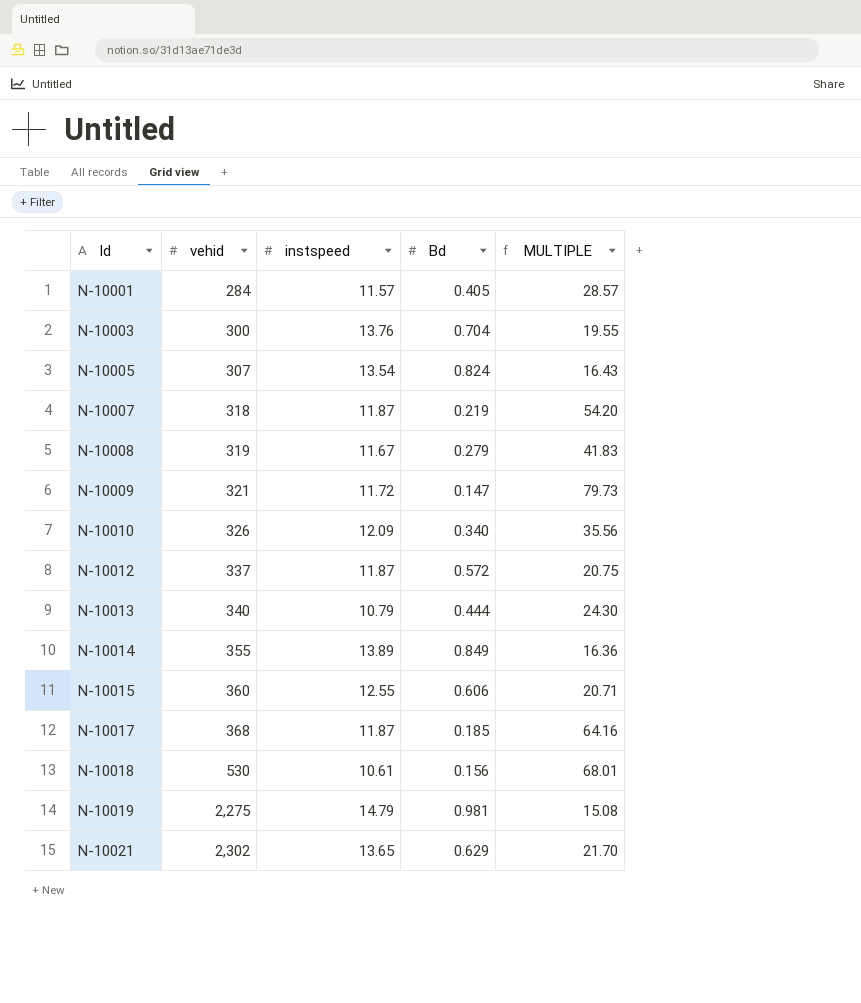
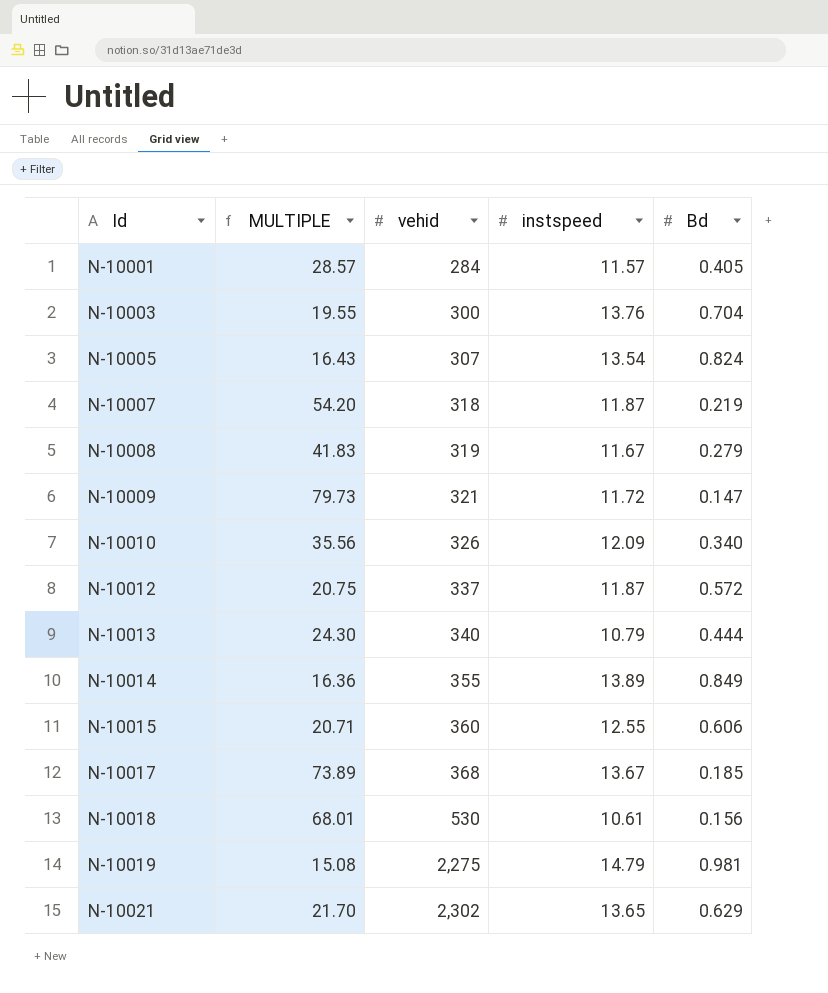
column MULTIPLE | position: 5 -> 2
N-10017 | MULTIPLE: 64.16 -> 73.89
N-10017 | instspeed: 11.87 -> 13.67

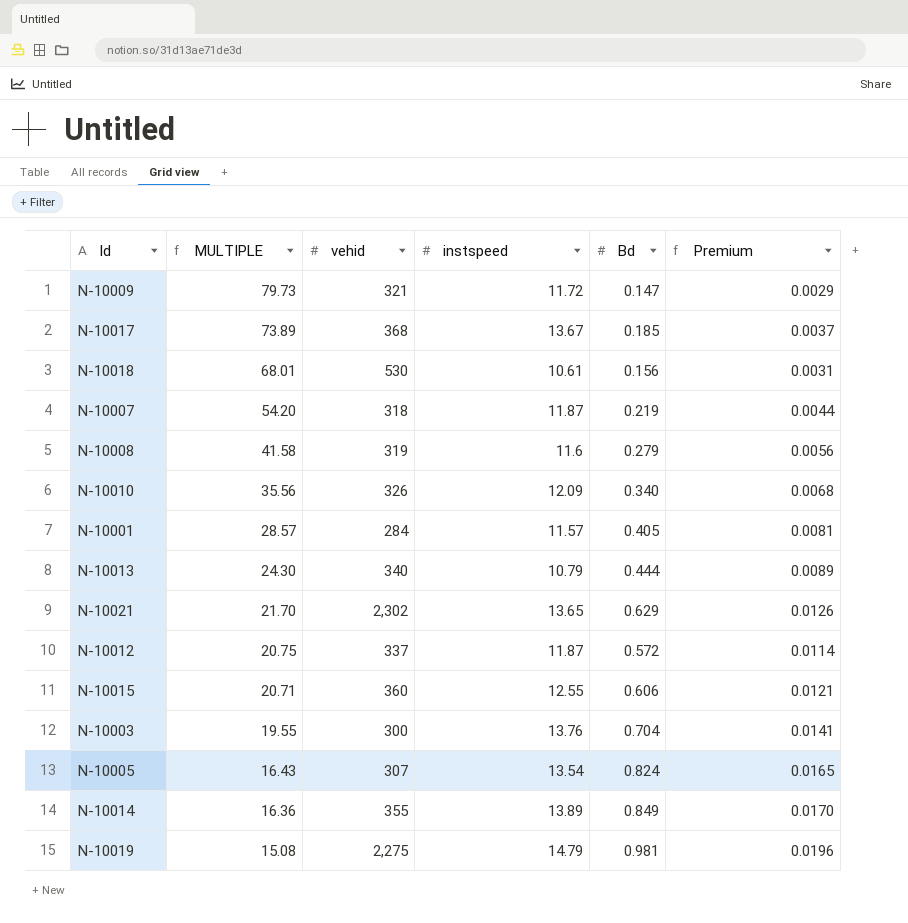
row order: Id ascending -> MULTIPLE descending
column Premium | formula: none -> [Bd] * 0.02
N-10008 | MULTIPLE: 41.83 -> 41.58
N-10008 | instspeed: 11.67 -> 11.6

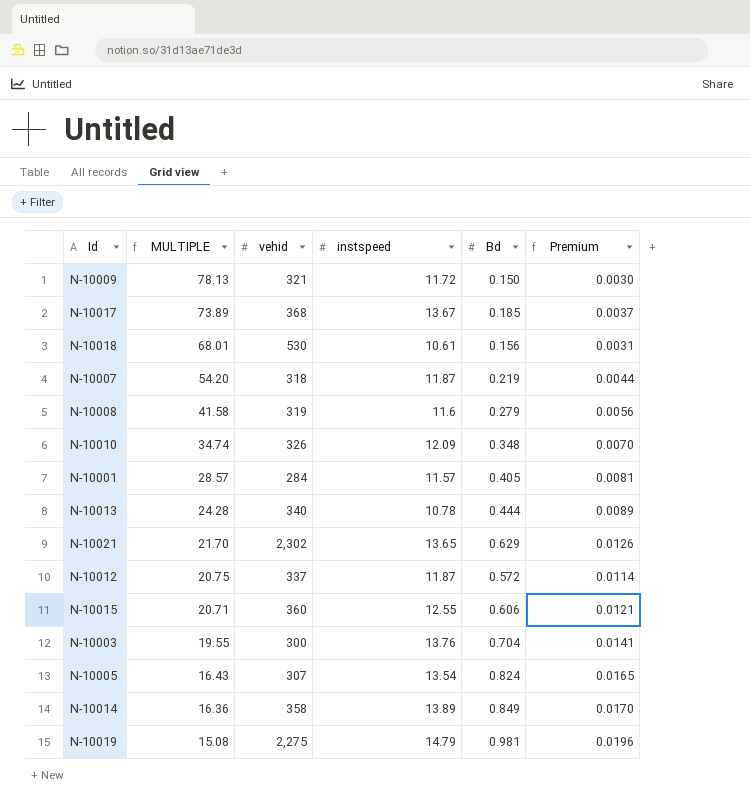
N-10009 | MULTIPLE: 79.73 -> 78.13
N-10009 | Bd: 0.147 -> 0.150
N-10009 | Premium: 0.0029 -> 0.0030
N-10010 | MULTIPLE: 35.56 -> 34.74
N-10010 | Bd: 0.340 -> 0.348
N-10010 | Premium: 0.0068 -> 0.0070
N-10013 | MULTIPLE: 24.30 -> 24.28
N-10013 | instspeed: 10.79 -> 10.78
N-10014 | vehid: 355 -> 358

